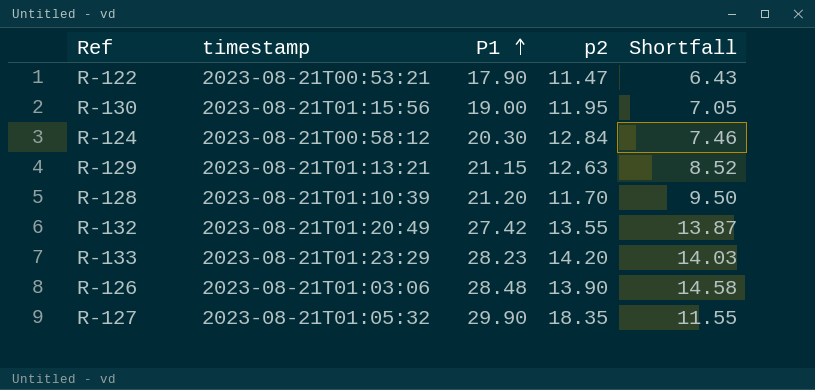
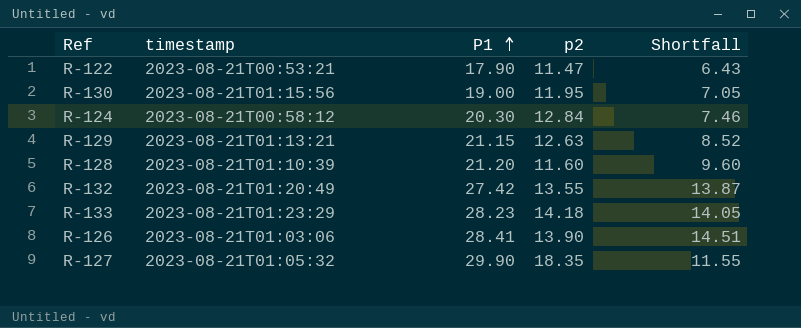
R-128 | p2: 11.70 -> 11.60
R-128 | Shortfall: 9.50 -> 9.60
R-133 | p2: 14.20 -> 14.18
R-133 | Shortfall: 14.03 -> 14.05
R-126 | P1: 28.48 -> 28.41
R-126 | Shortfall: 14.58 -> 14.51

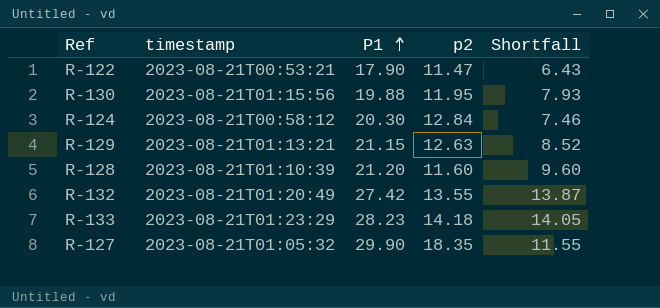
row R-126: 2023-08-21T01:03:06 | 28.41 | 13.90 | 14.51 -> none
R-130 | P1: 19.00 -> 19.88
R-130 | Shortfall: 7.05 -> 7.93

